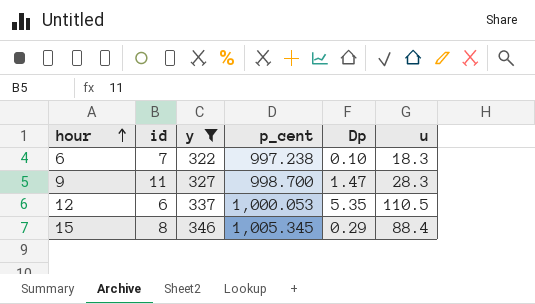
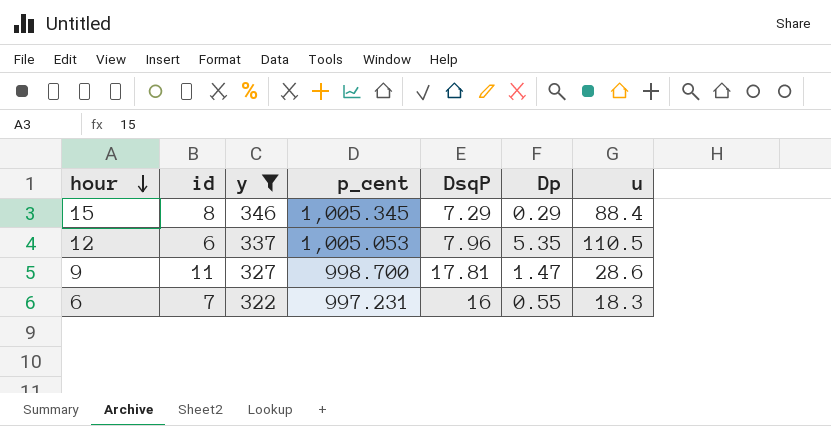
row order: hour ascending -> hour descending
column DsqP | position: none -> 5
12 | p_cent: 1,000.053 -> 1,005.053
9 | u: 28.3 -> 28.6
6 | p_cent: 997.238 -> 997.231
6 | Dp: 0.10 -> 0.55

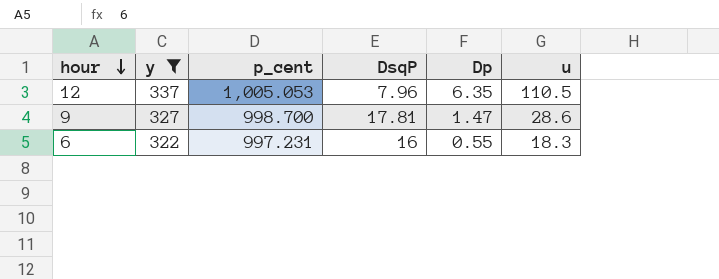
column id | position: 2 -> none
row 15: 8 | 346 | 1,005.345 | 7.29 | 0.29 | 88.4 -> none
12 | Dp: 5.35 -> 6.35

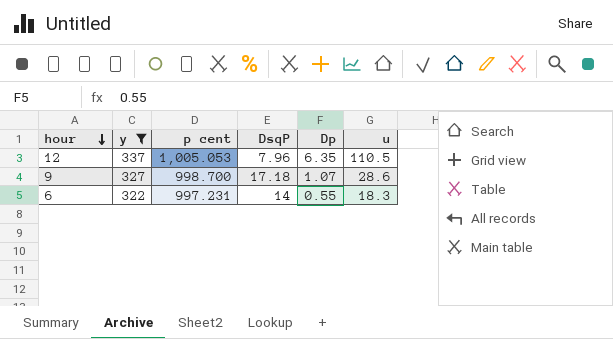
column name: p_cent -> p cent
9 | DsqP: 17.81 -> 17.18
9 | Dp: 1.47 -> 1.07
6 | DsqP: 16 -> 14

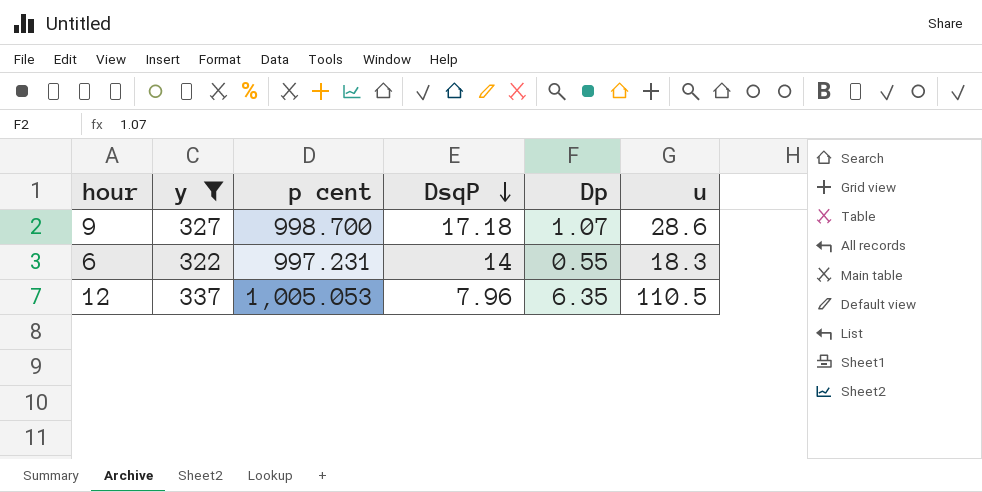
row order: hour descending -> DsqP descending

